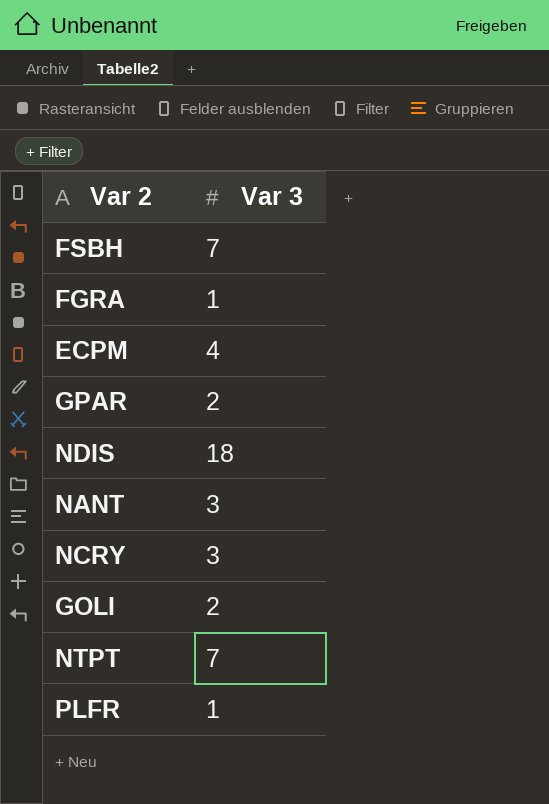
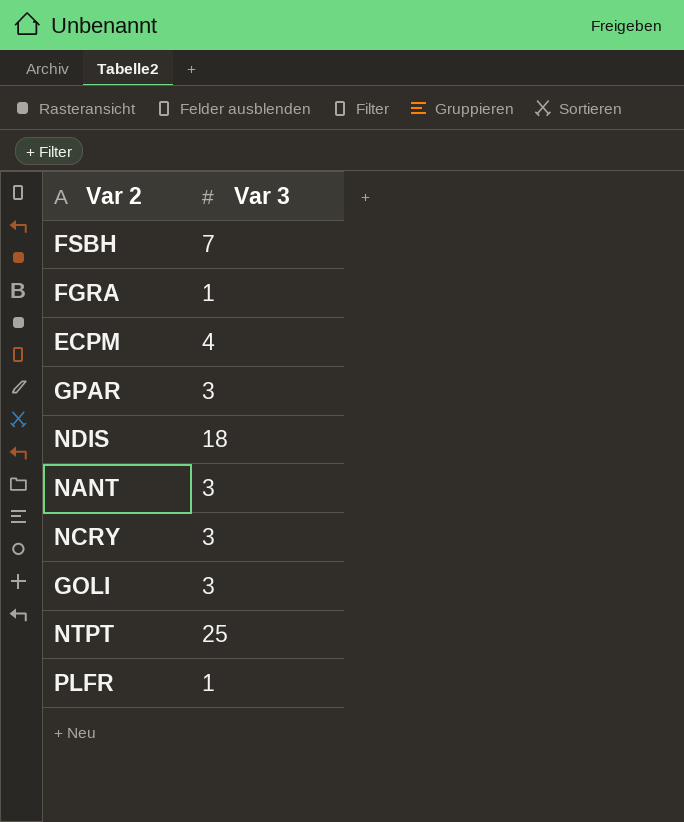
GPAR | Var 3: 2 -> 3
GOLI | Var 3: 2 -> 3
NTPT | Var 3: 7 -> 25

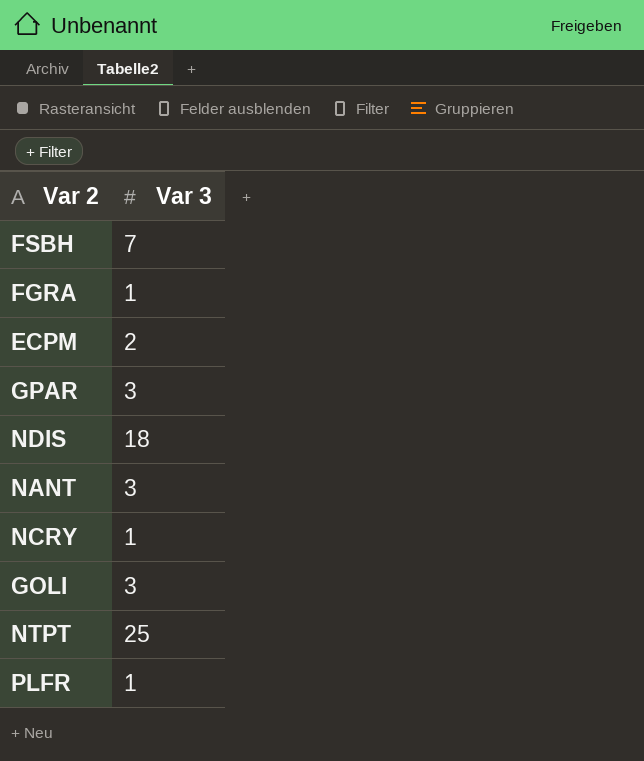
ECPM | Var 3: 4 -> 2
NCRY | Var 3: 3 -> 1

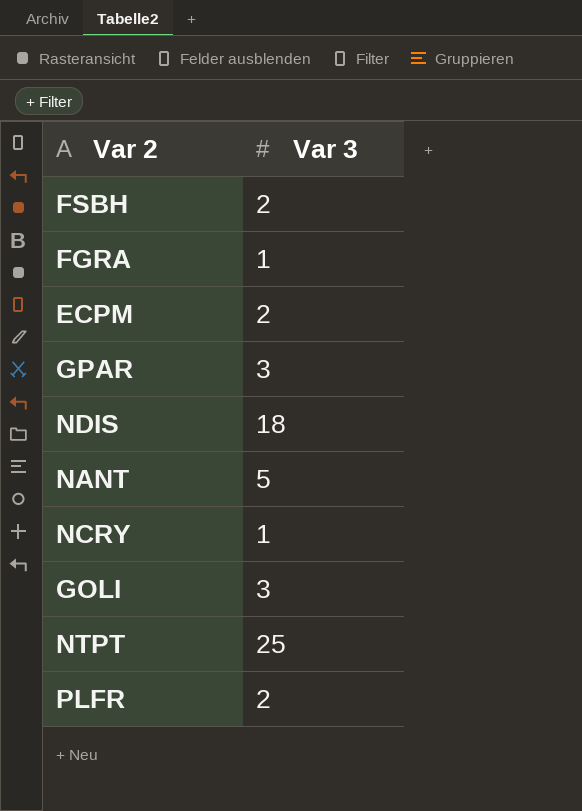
FSBH | Var 3: 7 -> 2
NANT | Var 3: 3 -> 5
PLFR | Var 3: 1 -> 2

